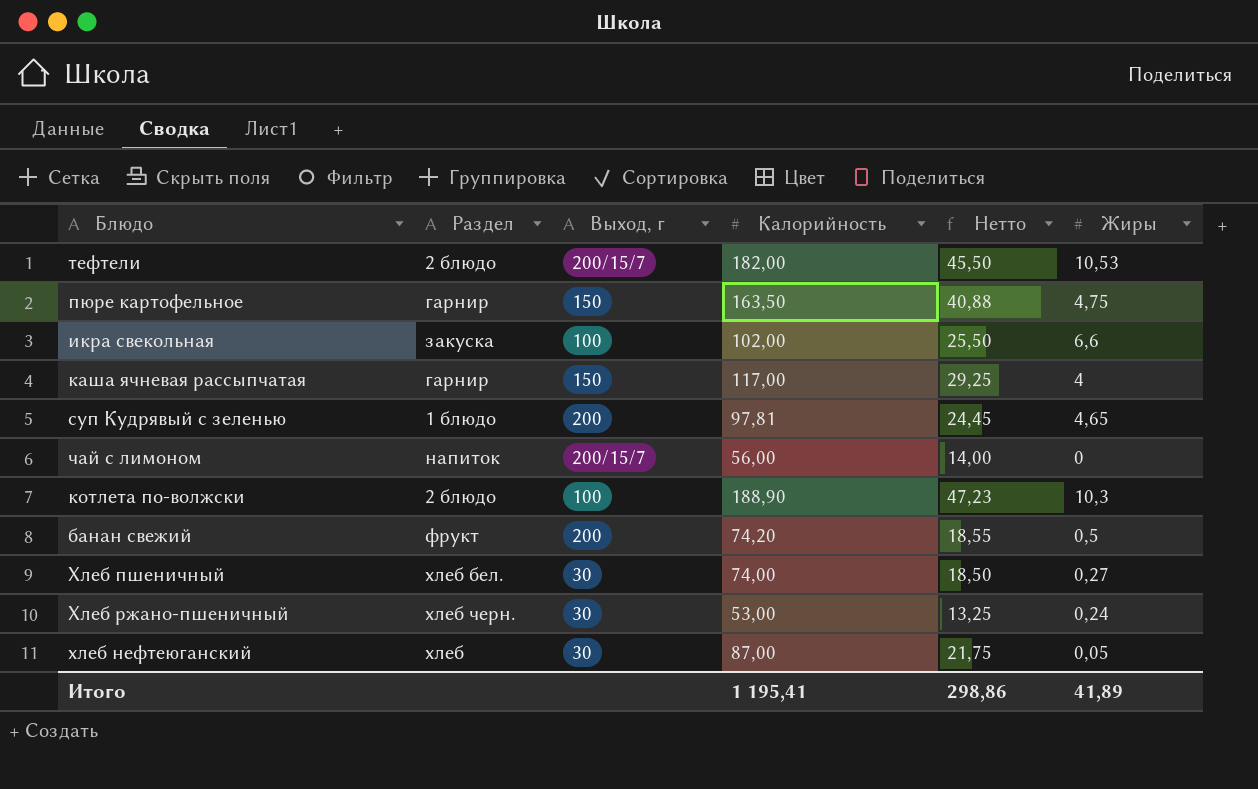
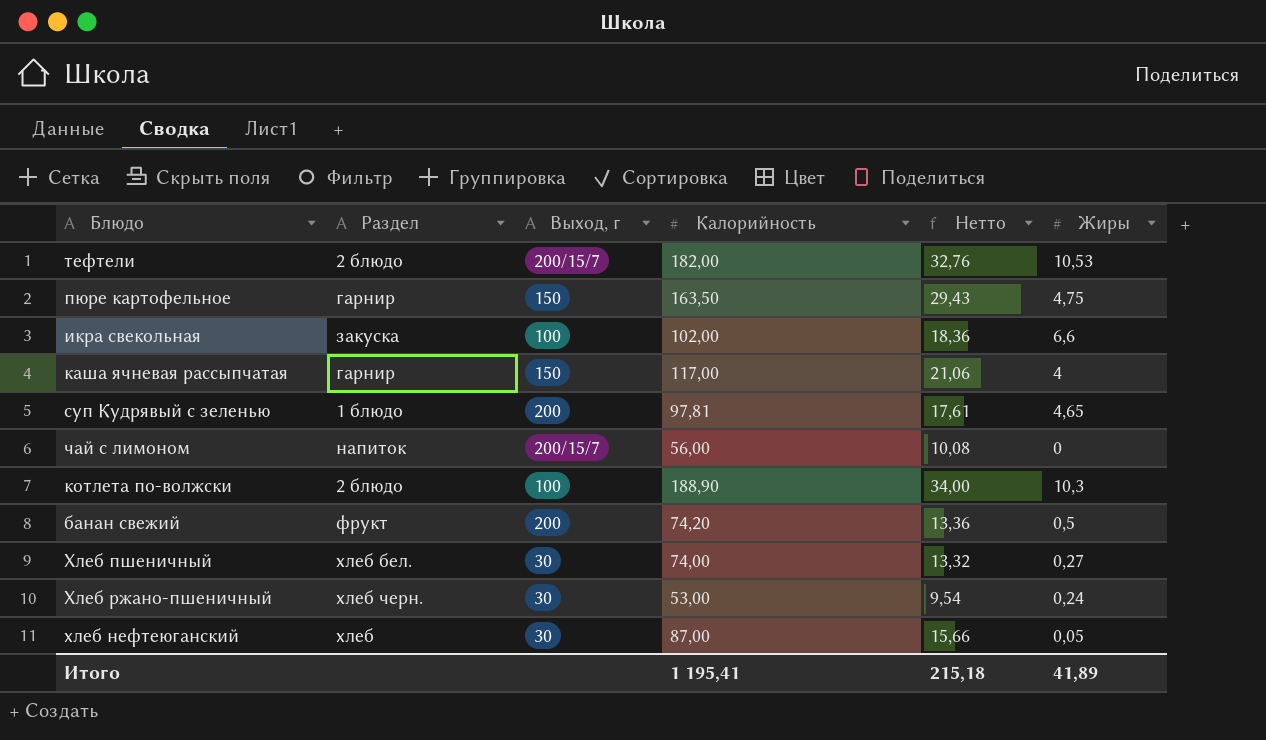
column Нетто | formula: [Калорийность] * 0,25 -> [Калорийность] * 0,18
Итого | Нетто: 298,86 -> 215,18

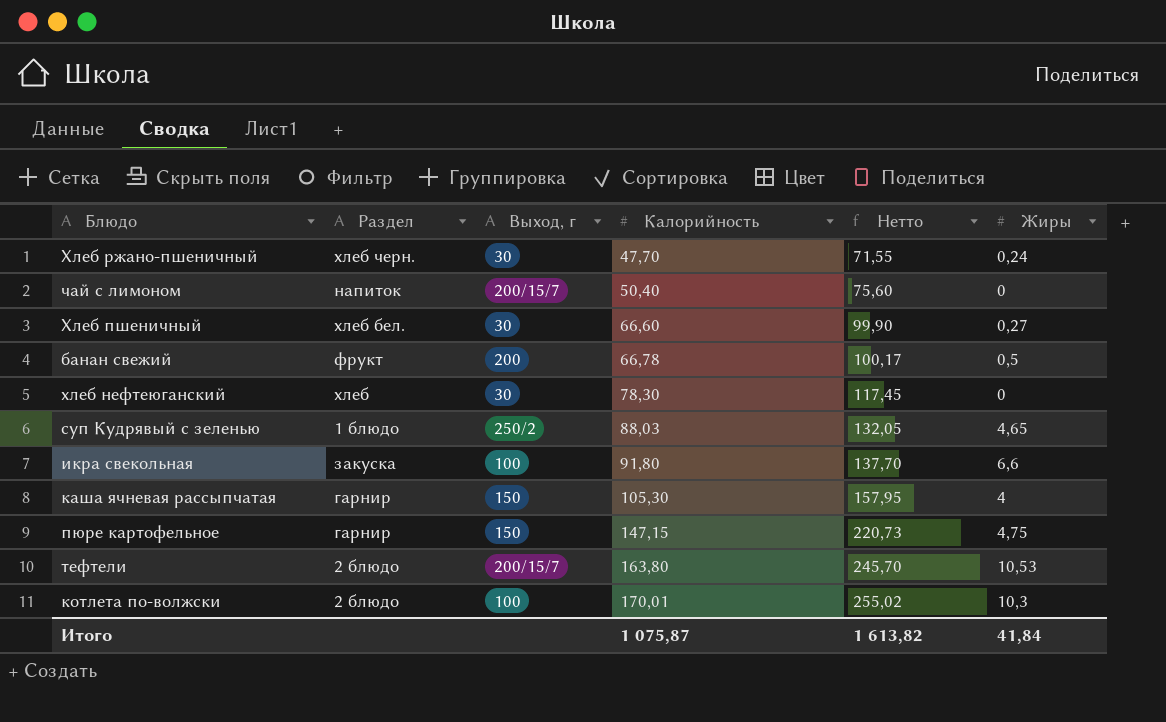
row order: none -> Калорийность ascending
column Нетто | formula: [Калорийность] * 0,18 -> [Калорийность] * 1,5
Хлеб ржано-пшеничный | Калорийность: 53,00 -> 47,70
чай с лимоном | Калорийность: 56,00 -> 50,40
Хлеб пшеничный | Калорийность: 74,00 -> 66,60
банан свежий | Калорийность: 74,20 -> 66,78
хлеб нефтеюганский | Калорийность: 87,00 -> 78,30
хлеб нефтеюганский | Жиры: 0,05 -> 0
суп Кудрявый с зеленью | Выход, г: 200 -> 250/2
суп Кудрявый с зеленью | Калорийность: 97,81 -> 88,03
икра свекольная | Калорийность: 102,00 -> 91,80
каша ячневая рассыпчатая | Калорийность: 117,00 -> 105,30
пюре картофельное | Калорийность: 163,50 -> 147,15
тефтели | Калорийность: 182,00 -> 163,80
котлета по-волжски | Калорийность: 188,90 -> 170,01
Итого | Калорийность: 1 195,41 -> 1 075,87
Итого | Нетто: 215,18 -> 1 613,82
Итого | Жиры: 41,89 -> 41,84

